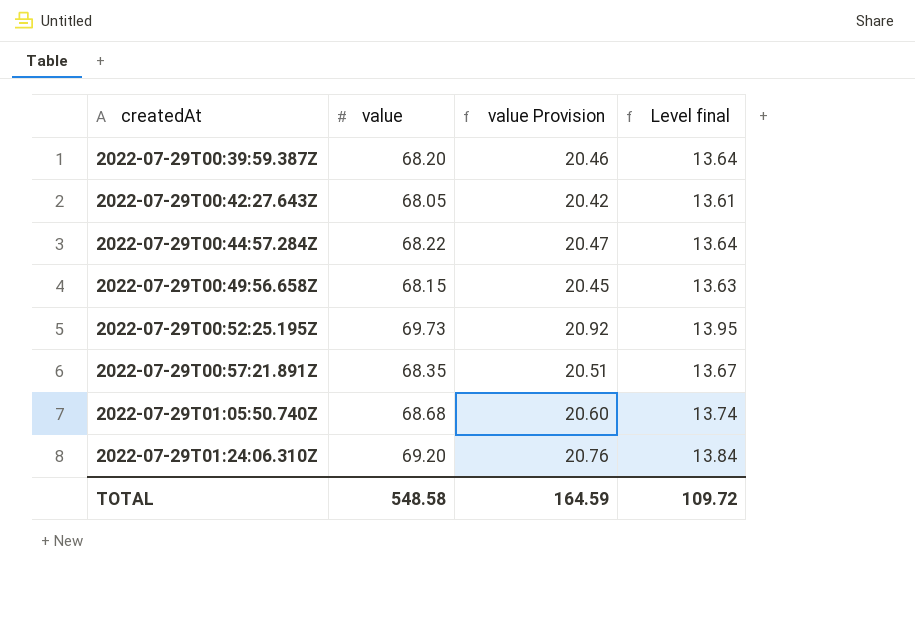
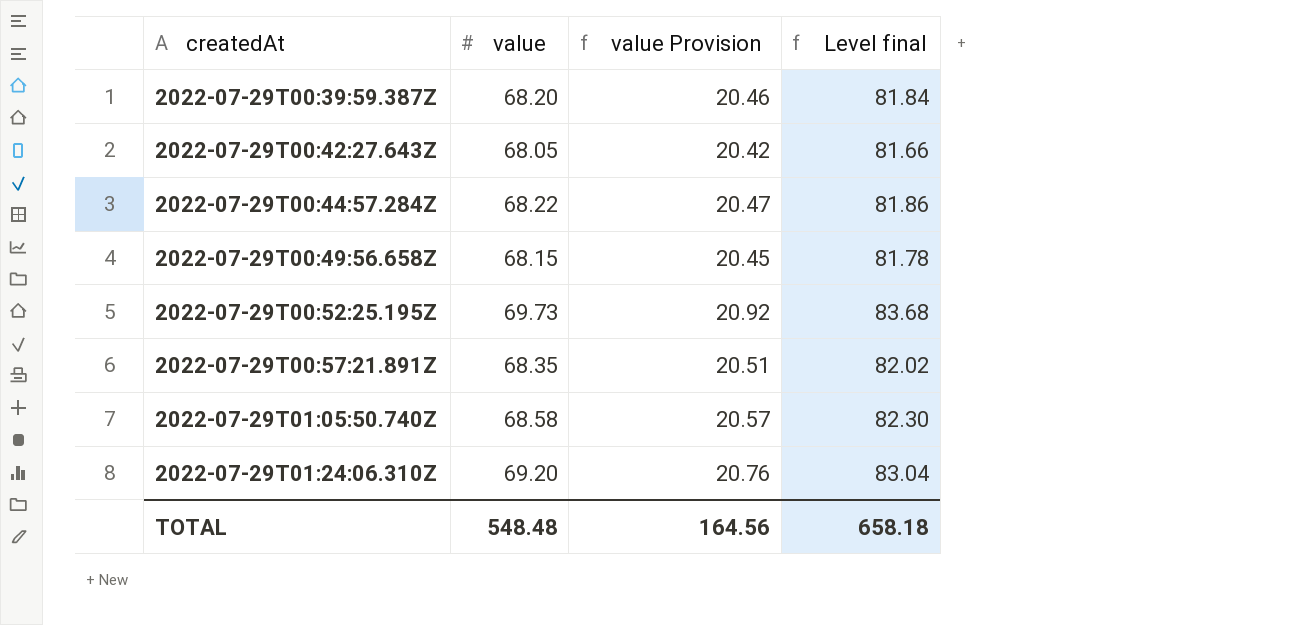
column Level final | formula: [value] * 0.2 -> [value] * 1.2
2022-07-29T01:05:50.740Z | value: 68.68 -> 68.58
2022-07-29T01:05:50.740Z | value Provision: 20.60 -> 20.57
TOTAL | value: 548.58 -> 548.48
TOTAL | value Provision: 164.59 -> 164.56
TOTAL | Level final: 109.72 -> 658.18

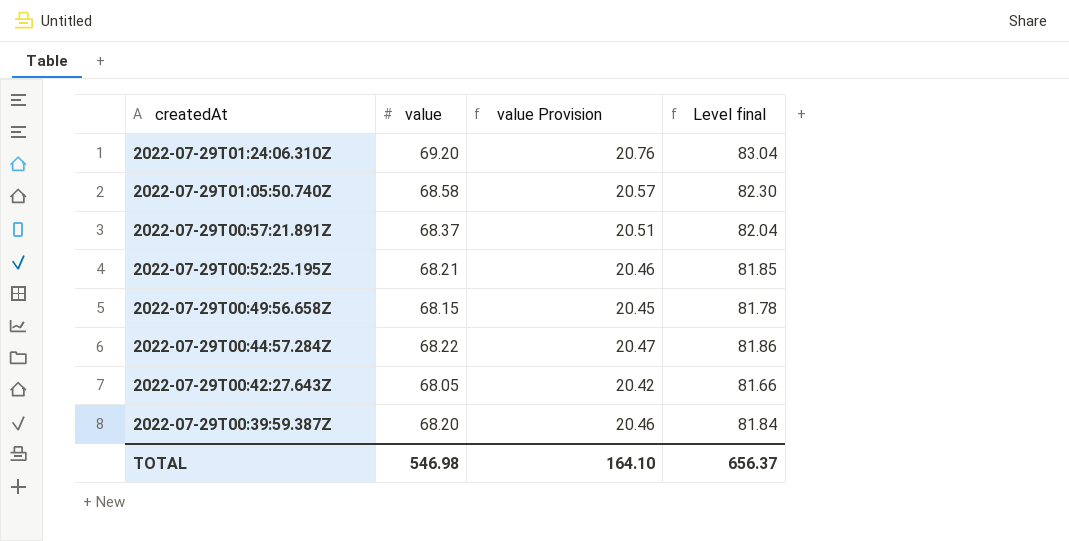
row order: createdAt ascending -> createdAt descending
2022-07-29T00:57:21.891Z | value: 68.35 -> 68.37
2022-07-29T00:57:21.891Z | Level final: 82.02 -> 82.04
2022-07-29T00:52:25.195Z | value: 69.73 -> 68.21
2022-07-29T00:52:25.195Z | value Provision: 20.92 -> 20.46
2022-07-29T00:52:25.195Z | Level final: 83.68 -> 81.85
TOTAL | value: 548.48 -> 546.98
TOTAL | value Provision: 164.56 -> 164.10
TOTAL | Level final: 658.18 -> 656.37

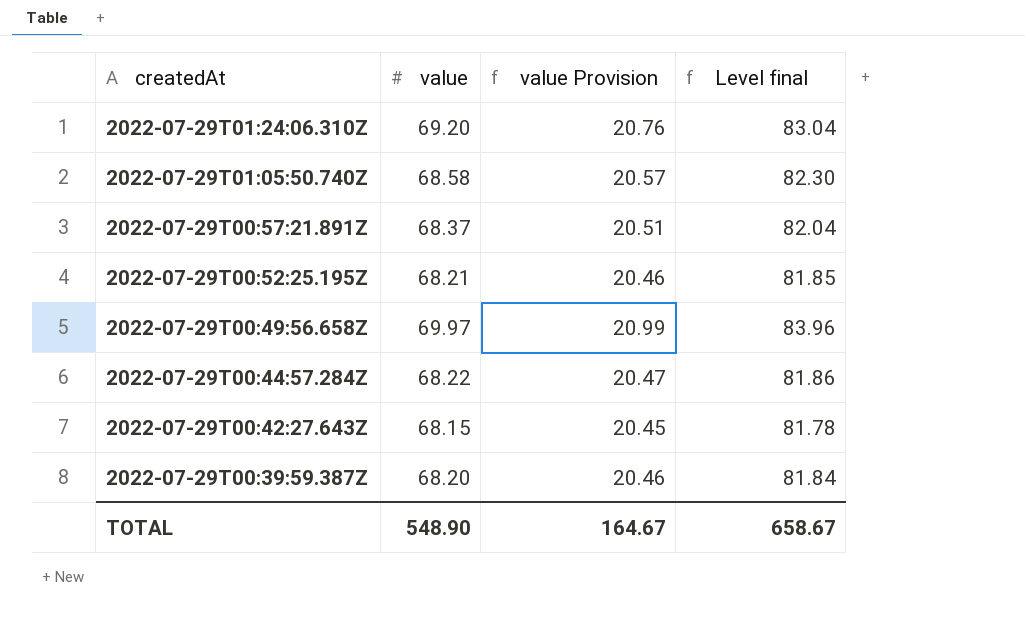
2022-07-29T00:49:56.658Z | value: 68.15 -> 69.97
2022-07-29T00:49:56.658Z | value Provision: 20.45 -> 20.99
2022-07-29T00:49:56.658Z | Level final: 81.78 -> 83.96
2022-07-29T00:42:27.643Z | value: 68.05 -> 68.15
2022-07-29T00:42:27.643Z | value Provision: 20.42 -> 20.45
2022-07-29T00:42:27.643Z | Level final: 81.66 -> 81.78
TOTAL | value: 546.98 -> 548.90
TOTAL | value Provision: 164.10 -> 164.67
TOTAL | Level final: 656.37 -> 658.67

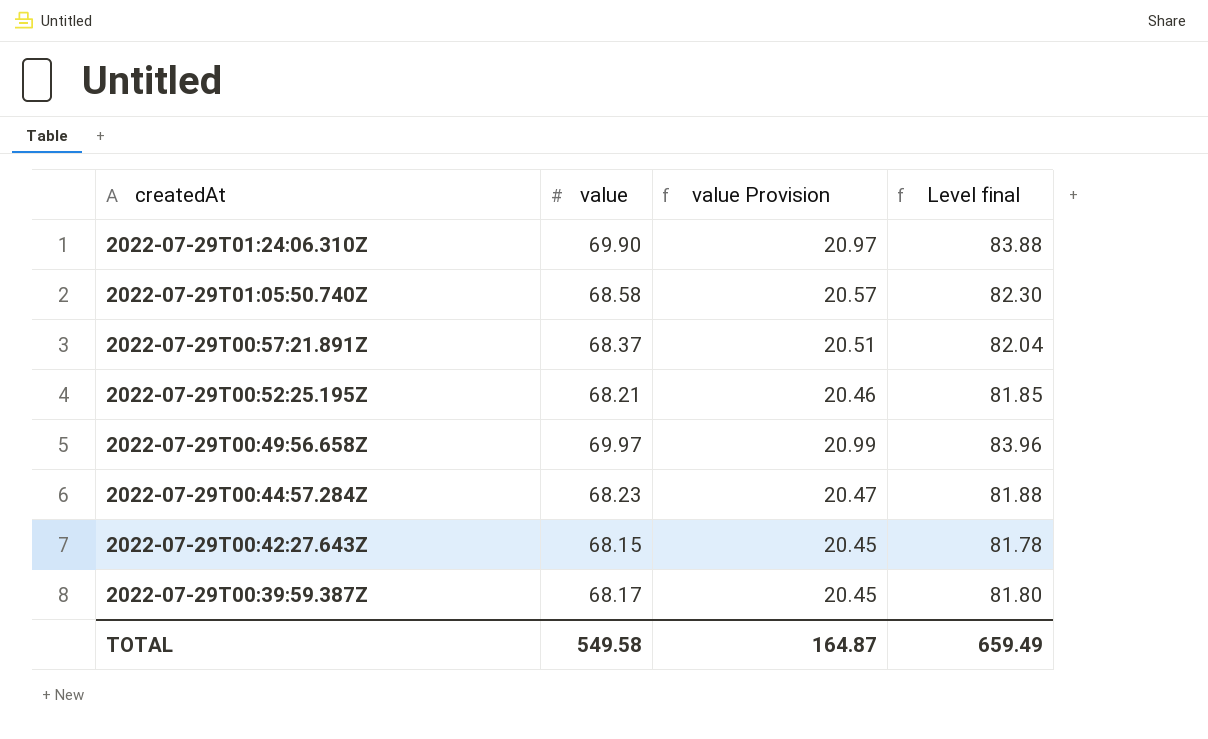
2022-07-29T01:24:06.310Z | value: 69.20 -> 69.90
2022-07-29T01:24:06.310Z | value Provision: 20.76 -> 20.97
2022-07-29T01:24:06.310Z | Level final: 83.04 -> 83.88
2022-07-29T00:44:57.284Z | value: 68.22 -> 68.23
2022-07-29T00:44:57.284Z | Level final: 81.86 -> 81.88
2022-07-29T00:39:59.387Z | value: 68.20 -> 68.17
2022-07-29T00:39:59.387Z | value Provision: 20.46 -> 20.45
2022-07-29T00:39:59.387Z | Level final: 81.84 -> 81.80
TOTAL | value: 548.90 -> 549.58
TOTAL | value Provision: 164.67 -> 164.87
TOTAL | Level final: 658.67 -> 659.49

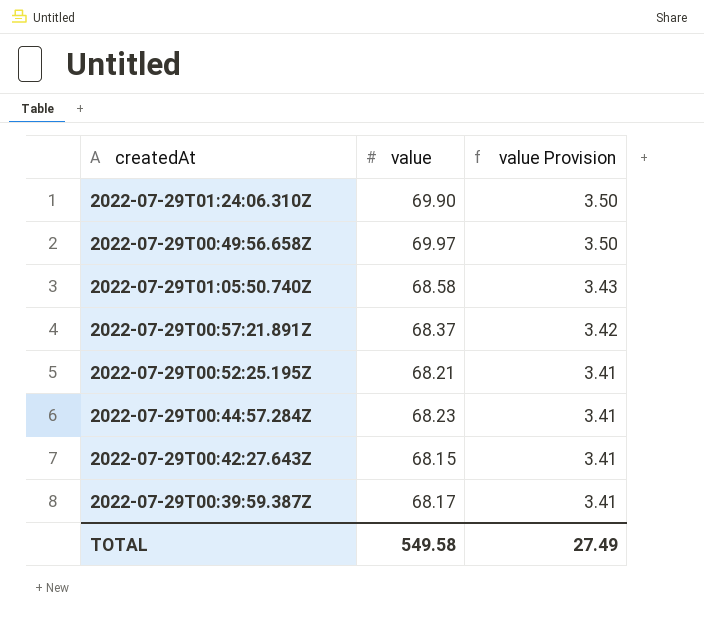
row order: createdAt descending -> value Provision descending
column Level final | formula: [value] * 1.2 -> none
column value Provision | formula: [value] * 0.3 -> [value] * 0.05
TOTAL | value Provision: 164.87 -> 27.49

